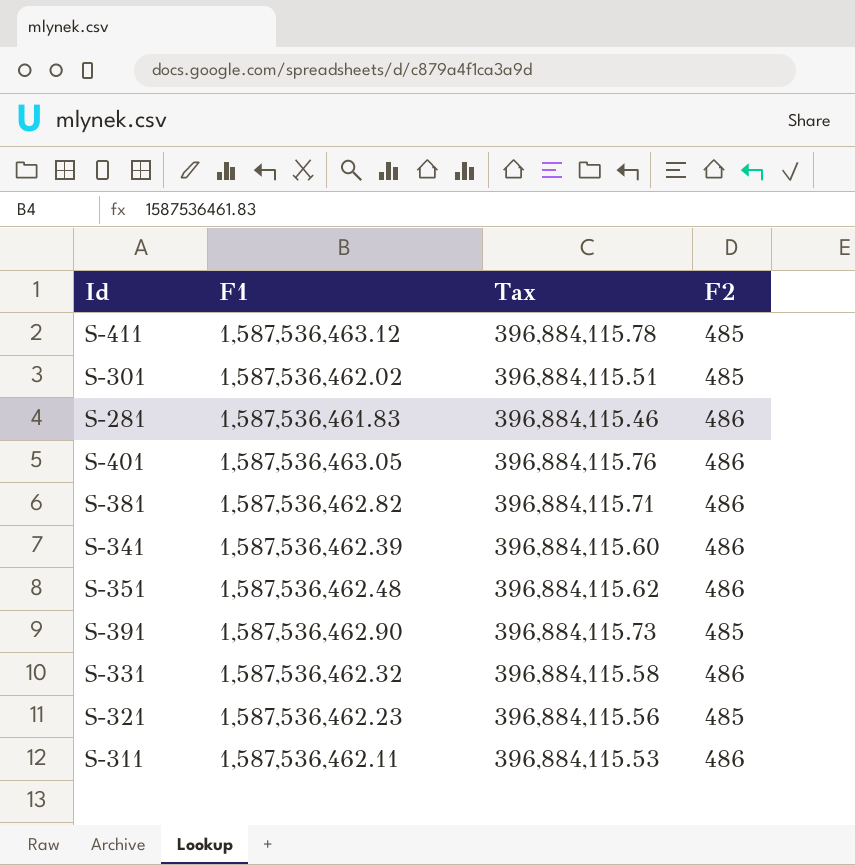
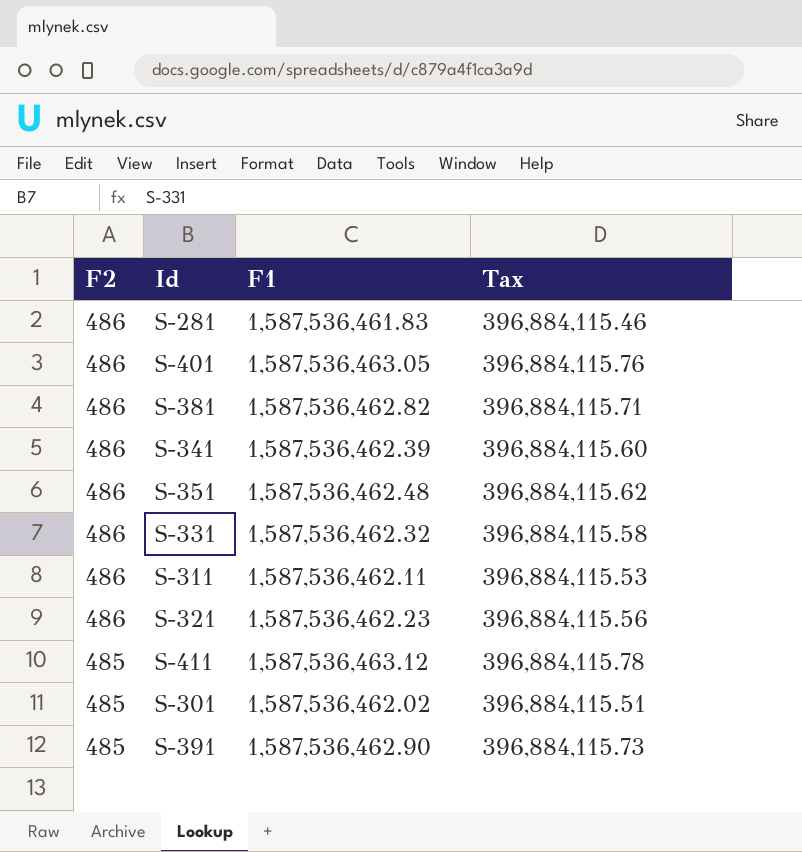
row order: none -> F2 descending
column F2 | position: 4 -> 1
S-321 | F2: 485 -> 486

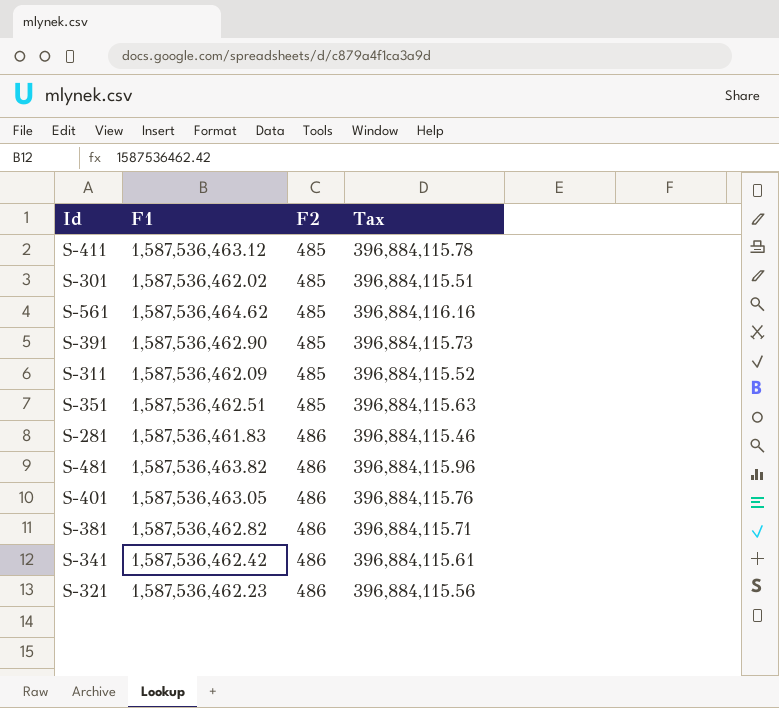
row order: F2 descending -> F2 ascending
column F2 | position: 1 -> 3
row S-331: 486 | 1,587,536,462.32 | 396,884,115.58 -> none
row S-561: none -> 1,587,536,464.62 | 485 | 396,884,116.16
S-311 | F1: 1,587,536,462.11 -> 1,587,536,462.09
S-311 | F2: 486 -> 485
S-311 | Tax: 396,884,115.53 -> 396,884,115.52
S-351 | F1: 1,587,536,462.48 -> 1,587,536,462.51
S-351 | F2: 486 -> 485
S-351 | Tax: 396,884,115.62 -> 396,884,115.63
row S-481: none -> 1,587,536,463.82 | 486 | 396,884,115.96
S-341 | F1: 1,587,536,462.39 -> 1,587,536,462.42
S-341 | Tax: 396,884,115.60 -> 396,884,115.61

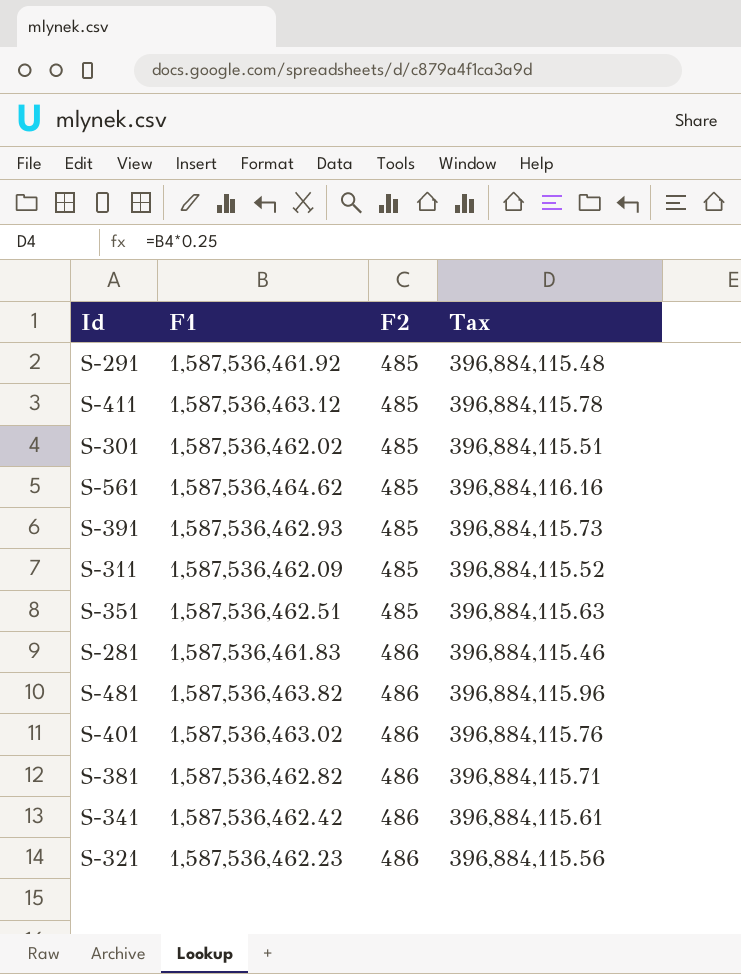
row S-291: none -> 1,587,536,461.92 | 485 | 396,884,115.48
S-391 | F1: 1,587,536,462.90 -> 1,587,536,462.93
S-401 | F1: 1,587,536,463.05 -> 1,587,536,463.02

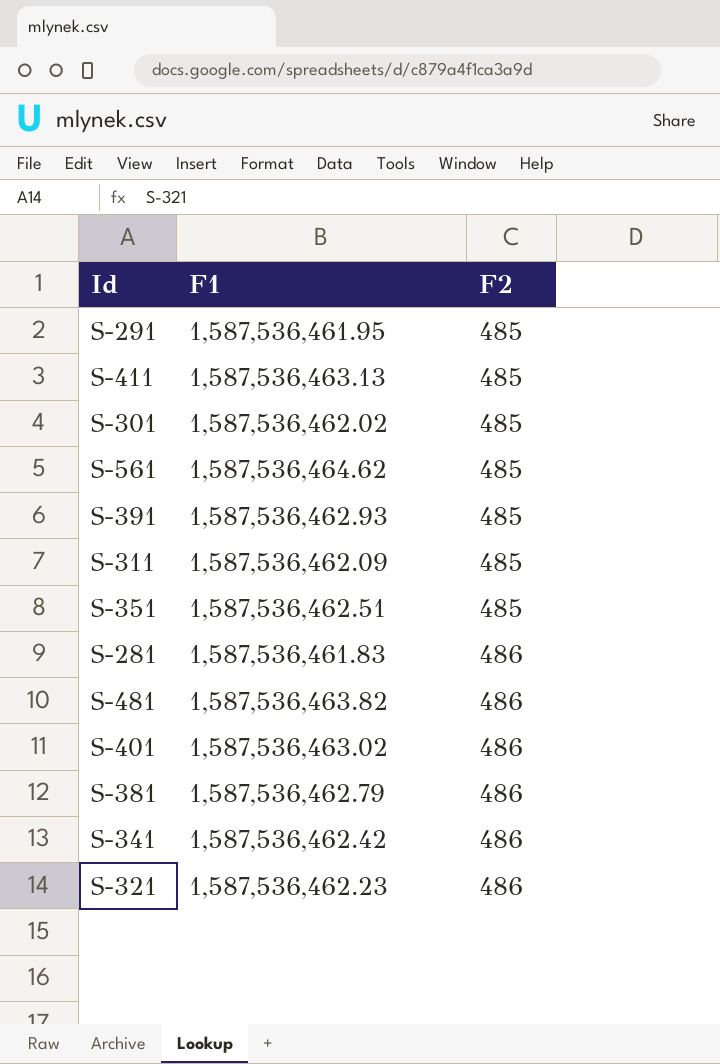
column Tax | formula: [F1] * 0.25 -> none
S-291 | F1: 1,587,536,461.92 -> 1,587,536,461.95
S-411 | F1: 1,587,536,463.12 -> 1,587,536,463.13
S-381 | F1: 1,587,536,462.82 -> 1,587,536,462.79

